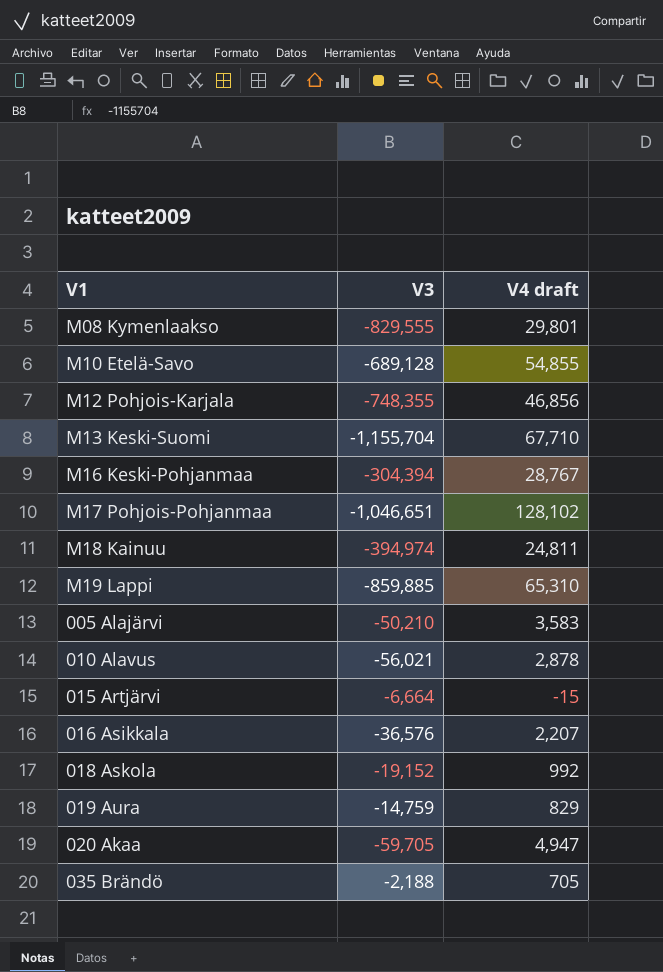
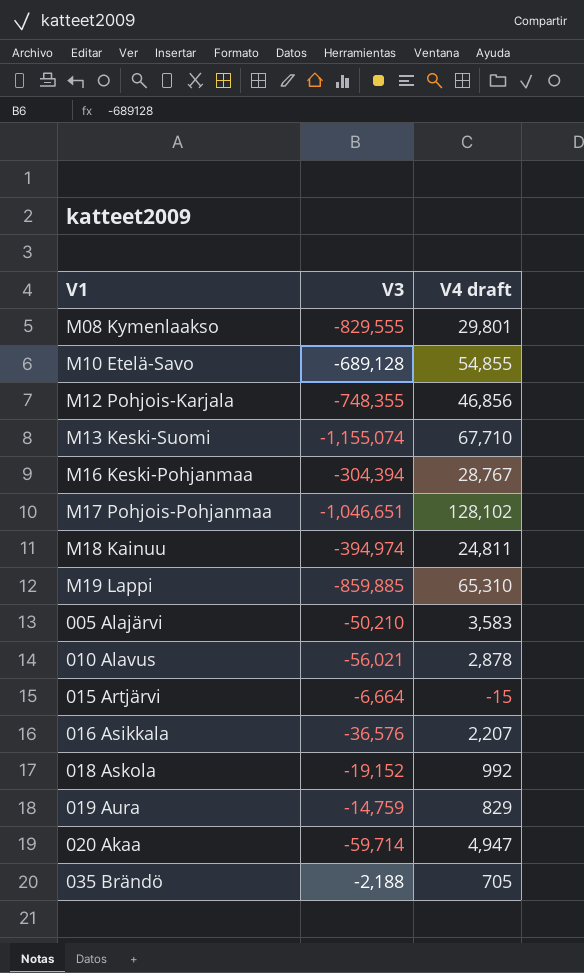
M13 Keski-Suomi | V3: -1,155,704 -> -1,155,074
020 Akaa | V3: -59,705 -> -59,714

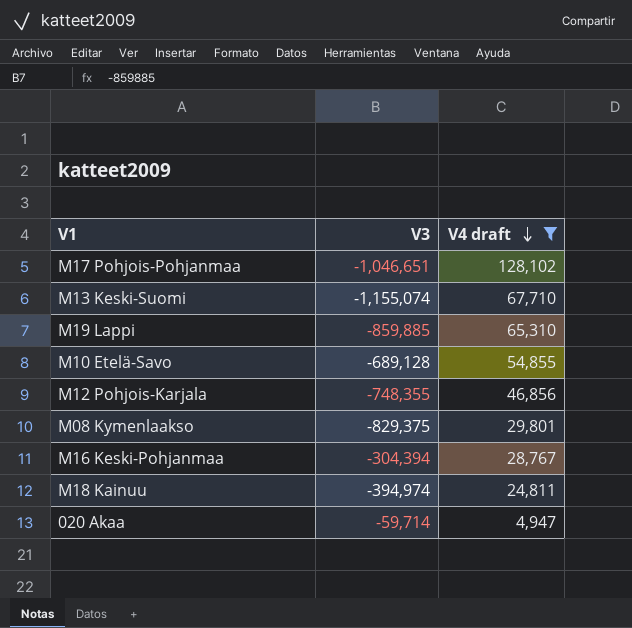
filter: none -> V4 draft >= 4,947
row order: none -> V4 draft descending
M08 Kymenlaakso | V3: -829,555 -> -829,375

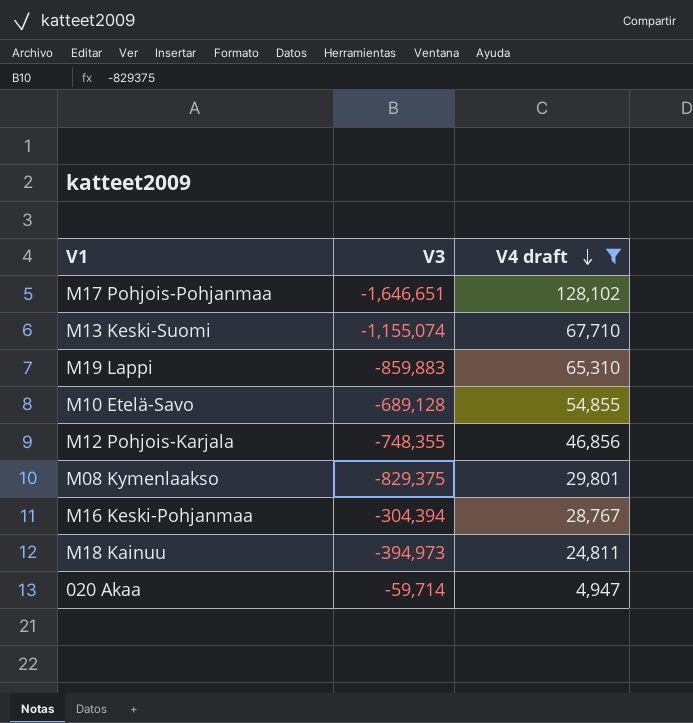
M17 Pohjois-Pohjanmaa | V3: -1,046,651 -> -1,646,651
M19 Lappi | V3: -859,885 -> -859,883
M18 Kainuu | V3: -394,974 -> -394,973

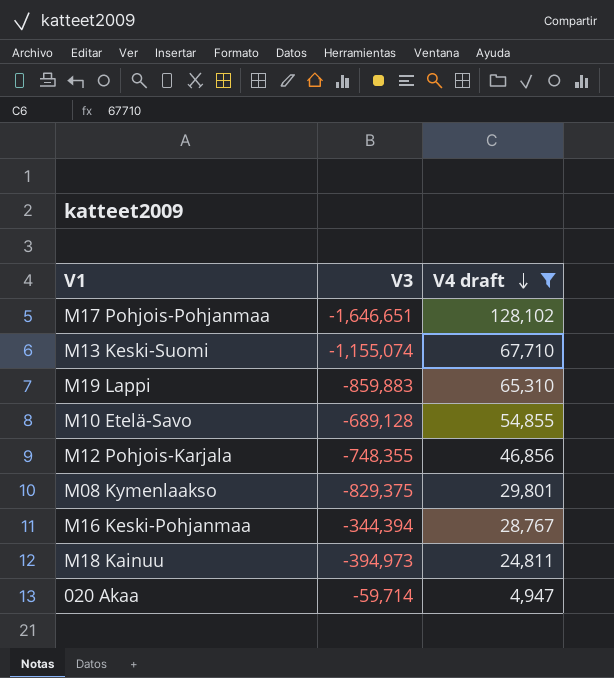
M16 Keski-Pohjanmaa | V3: -304,394 -> -344,394

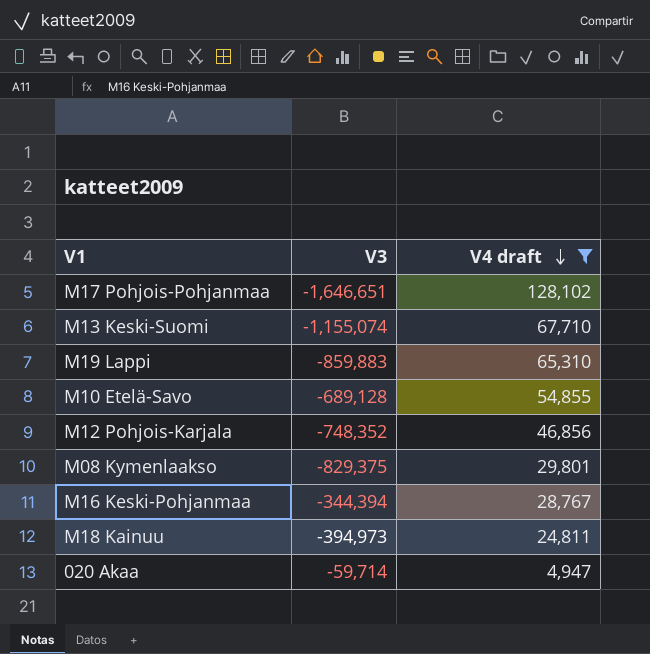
M12 Pohjois-Karjala | V3: -748,355 -> -748,352

